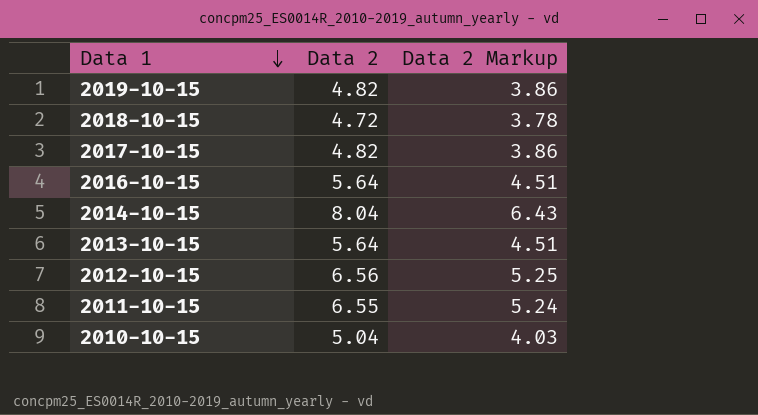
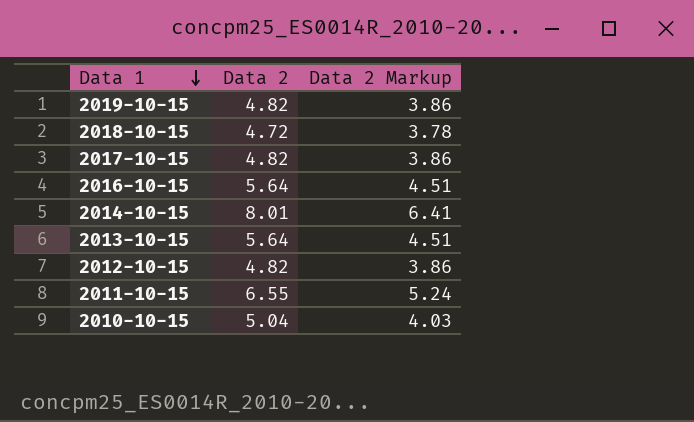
2014-10-15 | Data 2: 8.04 -> 8.01
2014-10-15 | Data 2 Markup: 6.43 -> 6.41
2012-10-15 | Data 2: 6.56 -> 4.82
2012-10-15 | Data 2 Markup: 5.25 -> 3.86

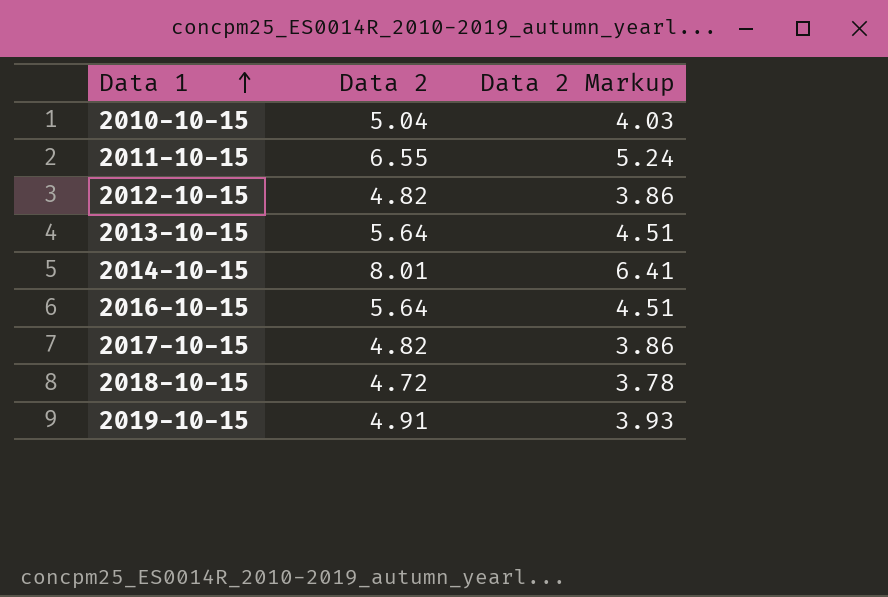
row order: Data 1 descending -> Data 1 ascending
2019-10-15 | Data 2: 4.82 -> 4.91
2019-10-15 | Data 2 Markup: 3.86 -> 3.93

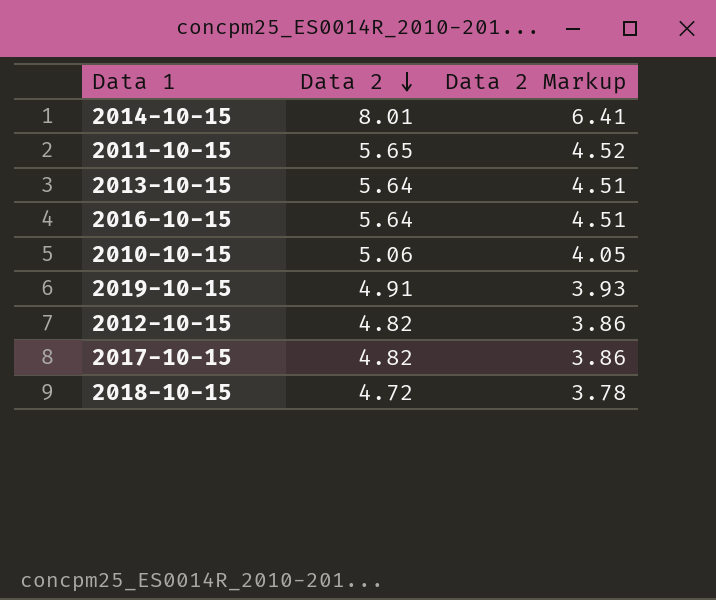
row order: Data 1 ascending -> Data 2 descending
2011-10-15 | Data 2: 6.55 -> 5.65
2011-10-15 | Data 2 Markup: 5.24 -> 4.52
2010-10-15 | Data 2: 5.04 -> 5.06
2010-10-15 | Data 2 Markup: 4.03 -> 4.05

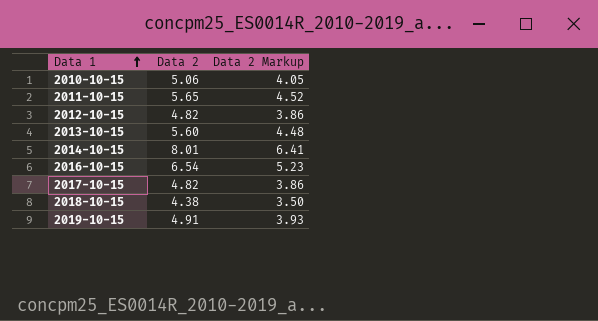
row order: Data 2 descending -> Data 1 ascending
2013-10-15 | Data 2: 5.64 -> 5.60
2013-10-15 | Data 2 Markup: 4.51 -> 4.48
2016-10-15 | Data 2: 5.64 -> 6.54
2016-10-15 | Data 2 Markup: 4.51 -> 5.23
2018-10-15 | Data 2: 4.72 -> 4.38
2018-10-15 | Data 2 Markup: 3.78 -> 3.50

